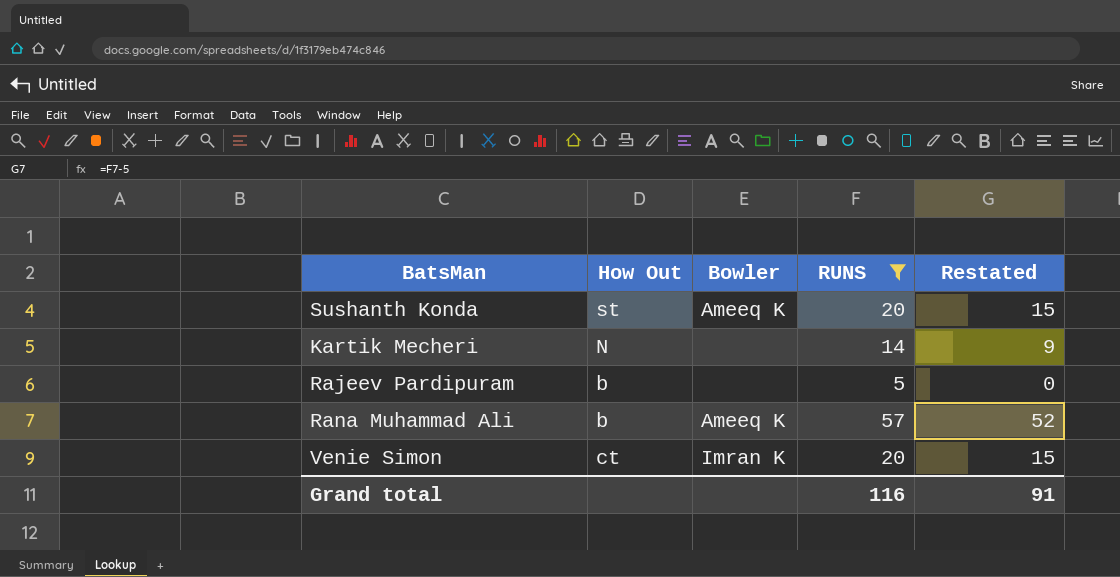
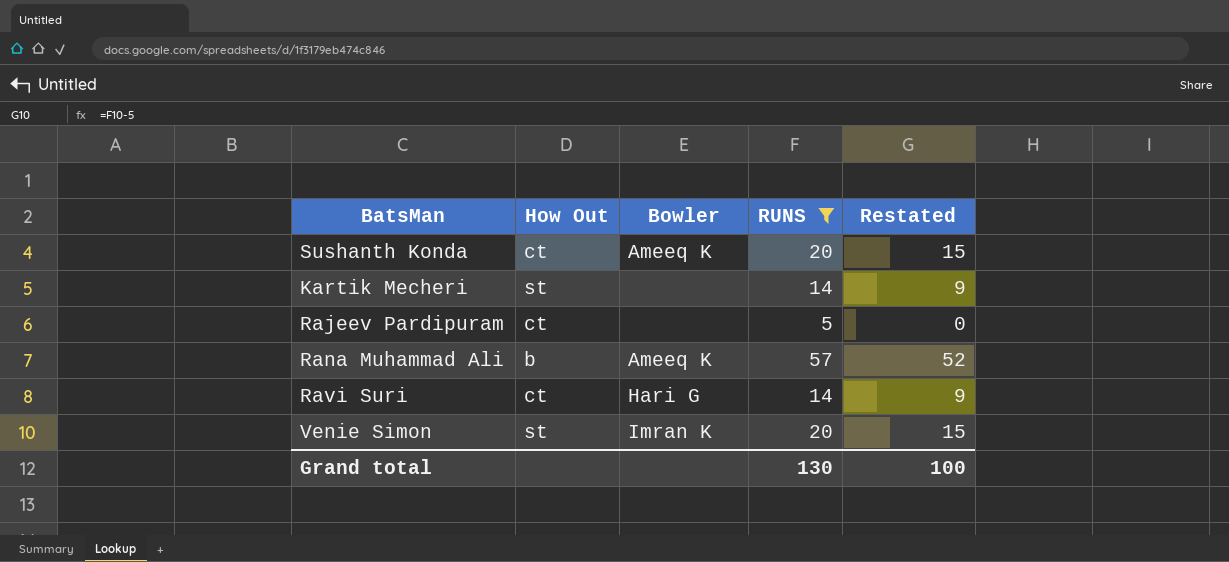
Sushanth Konda | How Out: st -> ct
Kartik Mecheri | How Out: N -> st
Rajeev Pardipuram | How Out: b -> ct
row Ravi Suri: none -> ct | Hari G | 14 | 9
Venie Simon | How Out: ct -> st
Grand total | RUNS: 116 -> 130
Grand total | Restated: 91 -> 100

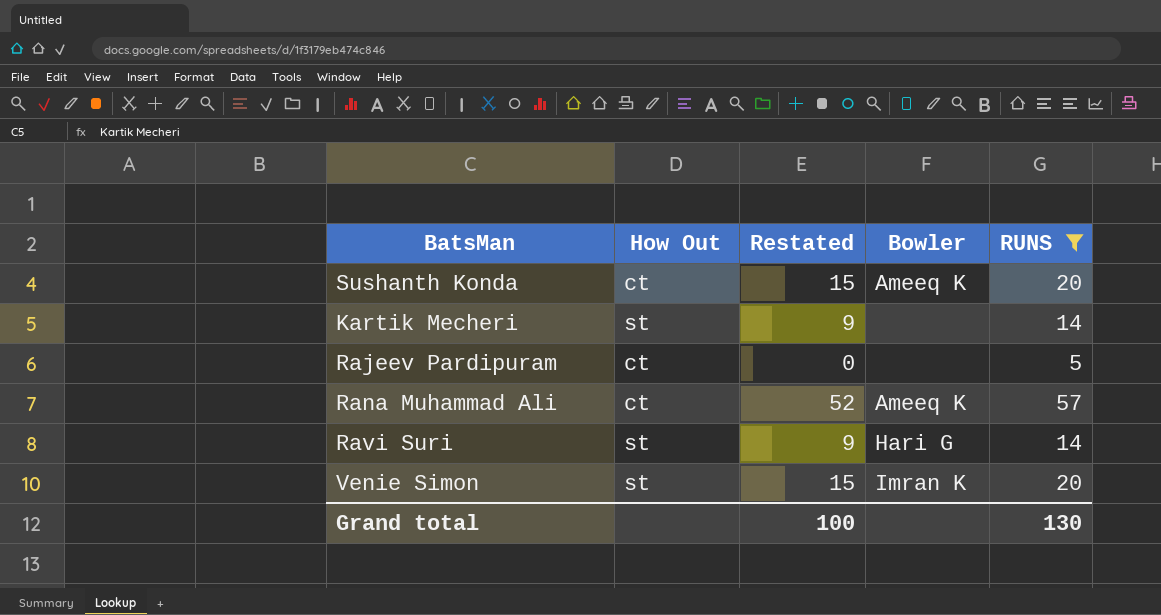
column Restated | position: 5 -> 3
Rana Muhammad Ali | How Out: b -> ct
Ravi Suri | How Out: ct -> st

